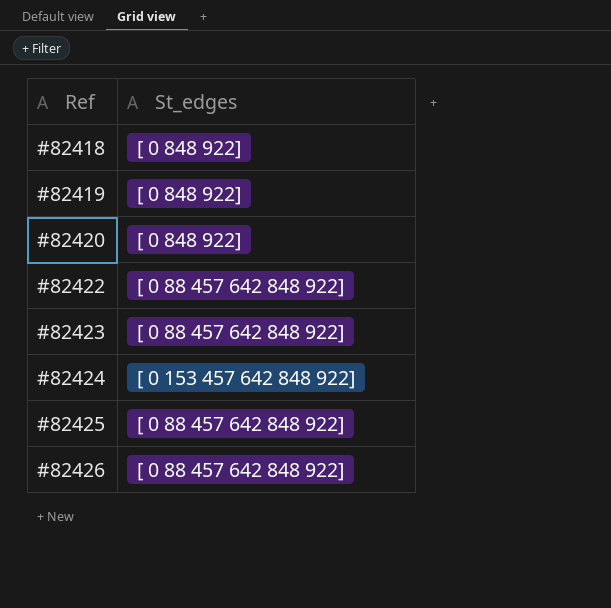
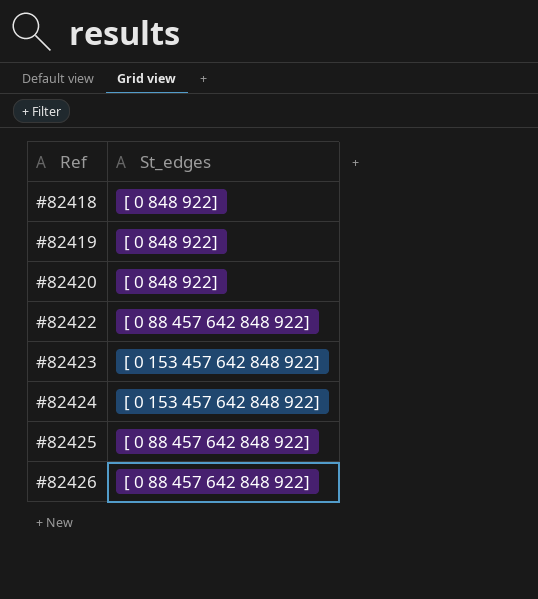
#82423 | St_edges: [ 0 88 457 642 848 922] -> [ 0 153 457 642 848 922]

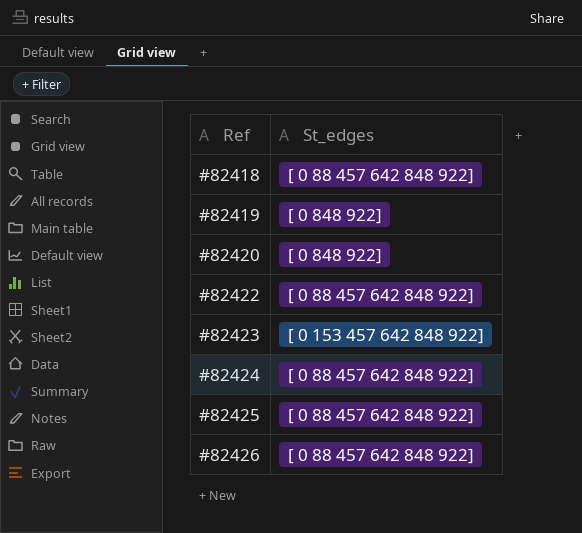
#82418 | St_edges: [ 0 848 922] -> [ 0 88 457 642 848 922]
#82424 | St_edges: [ 0 153 457 642 848 922] -> [ 0 88 457 642 848 922]

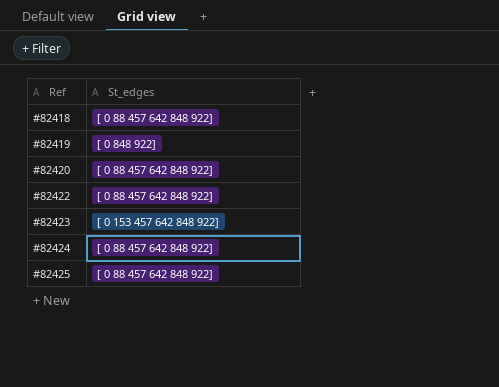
row #82426: [ 0 88 457 642 848 922] -> none
#82420 | St_edges: [ 0 848 922] -> [ 0 88 457 642 848 922]

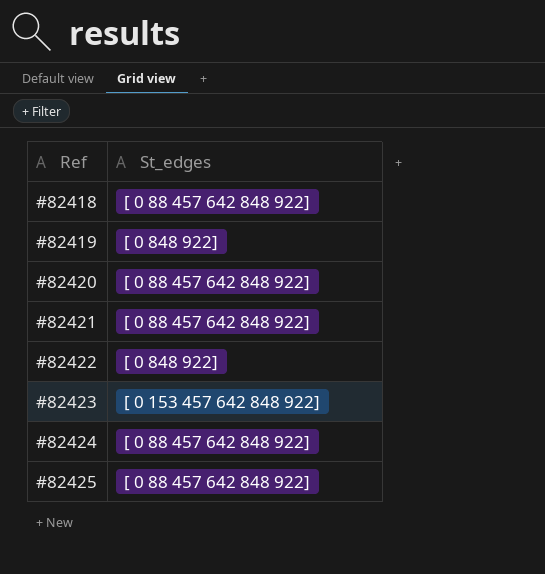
row #82421: none -> [ 0 88 457 642 848 922]
#82422 | St_edges: [ 0 88 457 642 848 922] -> [ 0 848 922]

